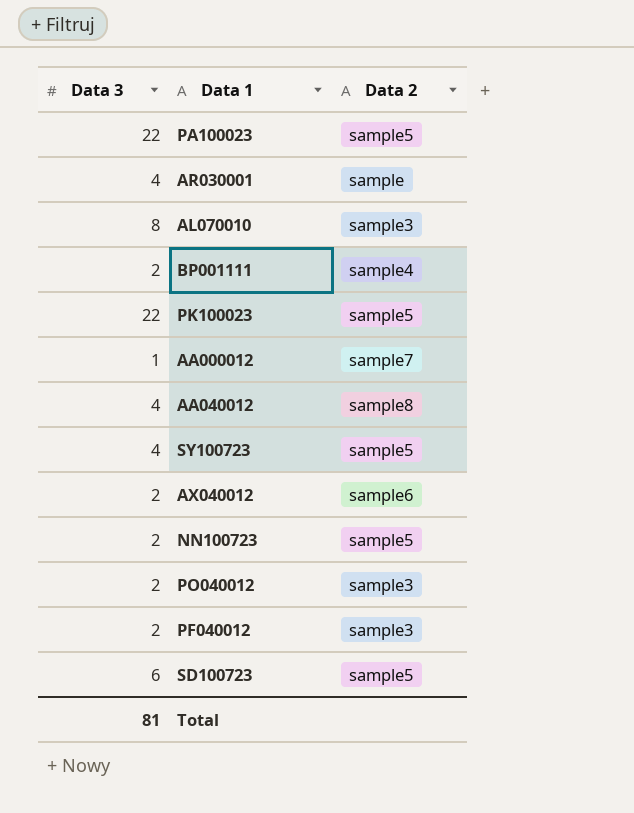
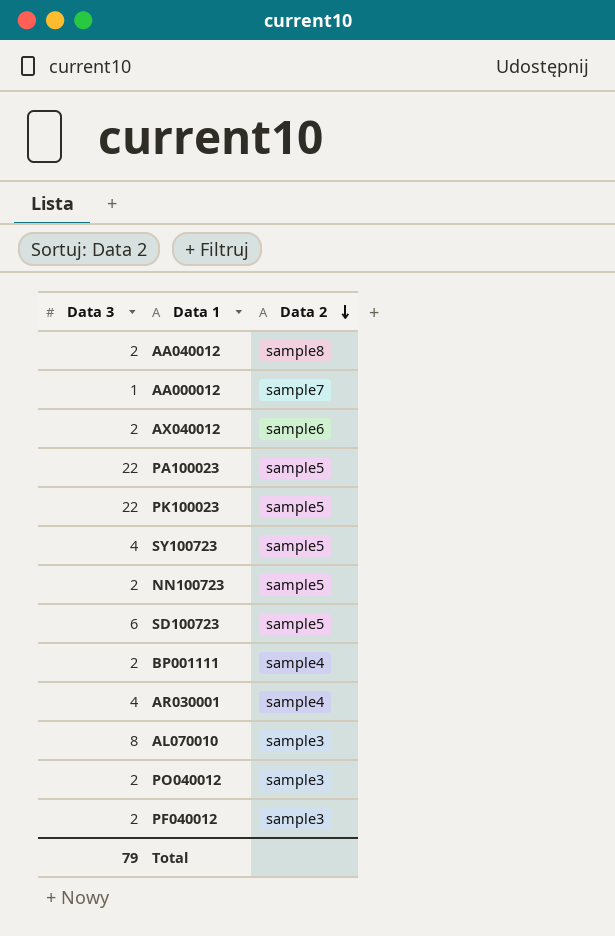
row order: none -> Data 2 descending
AA040012 | Data 3: 4 -> 2
AR030001 | Data 2: sample -> sample4
Total | Data 3: 81 -> 79

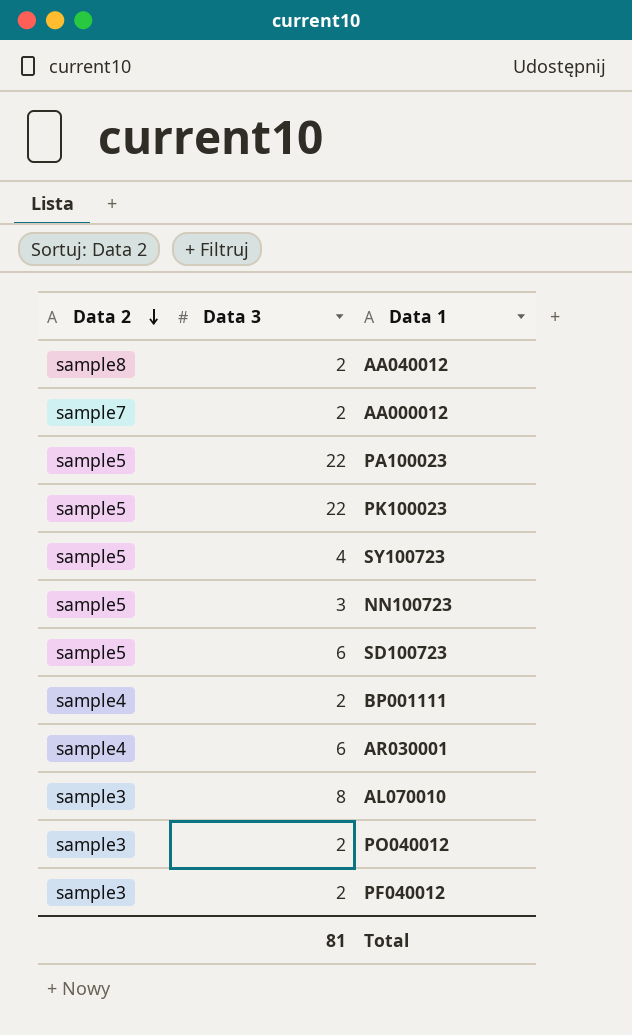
column Data 2 | position: 3 -> 1
row AX040012: 2 | sample6 -> none
AA000012 | Data 3: 1 -> 2
NN100723 | Data 3: 2 -> 3
AR030001 | Data 3: 4 -> 6
Total | Data 3: 79 -> 81

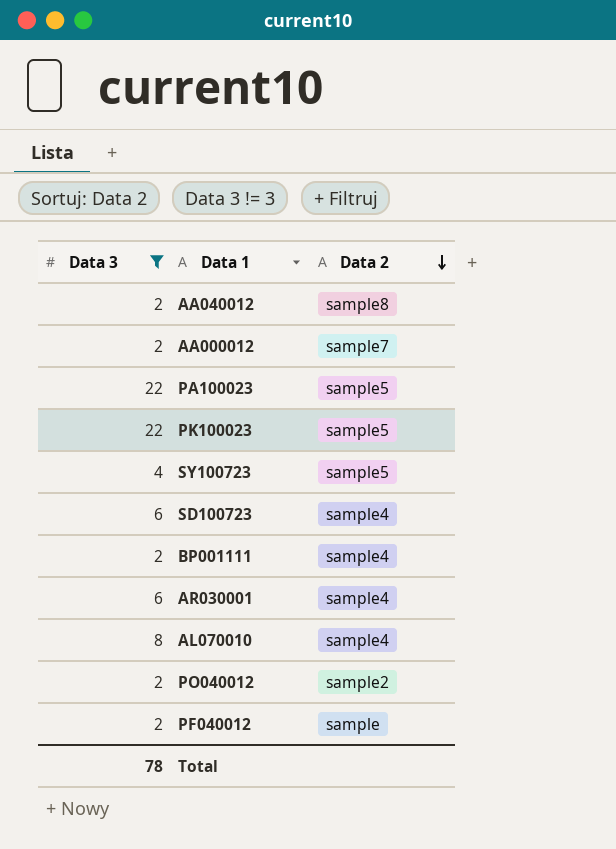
filter: none -> Data 3 != 3
column Data 2 | position: 1 -> 3
SD100723 | Data 2: sample5 -> sample4
AL070010 | Data 2: sample3 -> sample4
PO040012 | Data 2: sample3 -> sample2
PF040012 | Data 2: sample3 -> sample
Total | Data 3: 81 -> 78

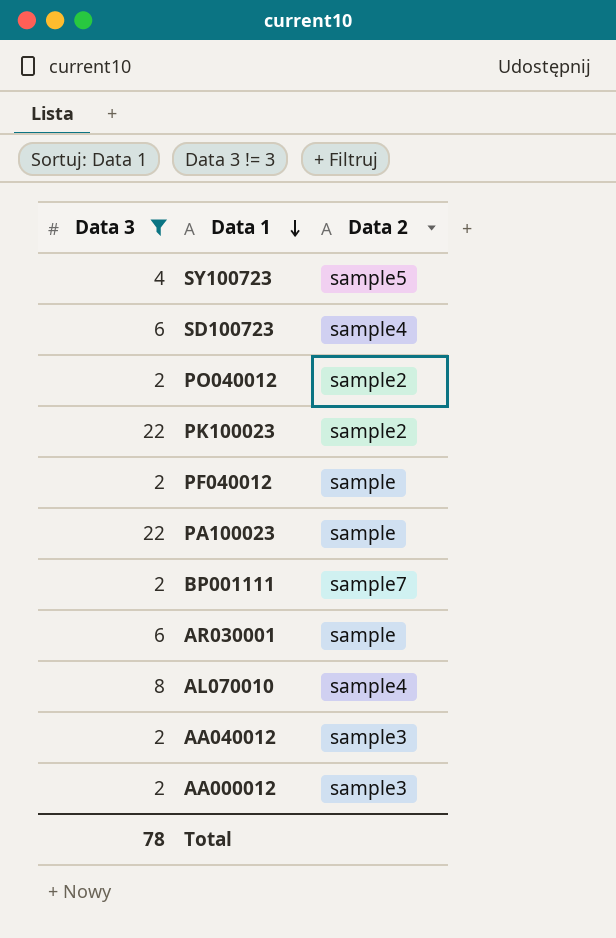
row order: Data 2 descending -> Data 1 descending
PK100023 | Data 2: sample5 -> sample2
PA100023 | Data 2: sample5 -> sample
BP001111 | Data 2: sample4 -> sample7
AR030001 | Data 2: sample4 -> sample
AA040012 | Data 2: sample8 -> sample3
AA000012 | Data 2: sample7 -> sample3

